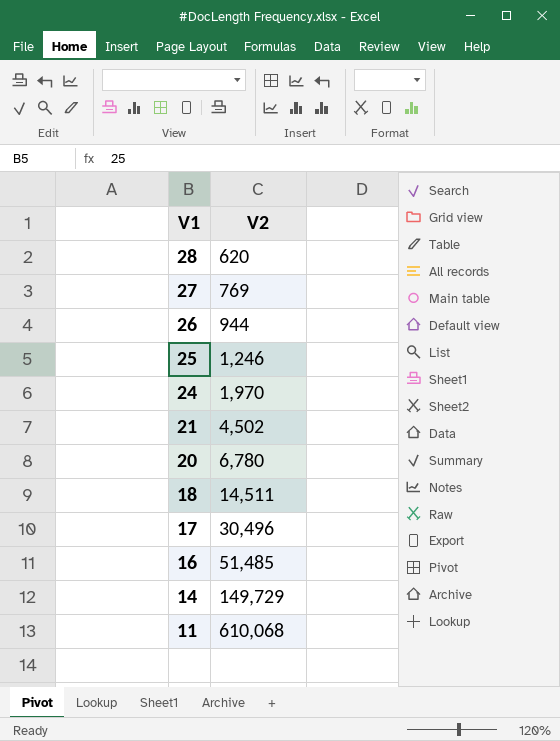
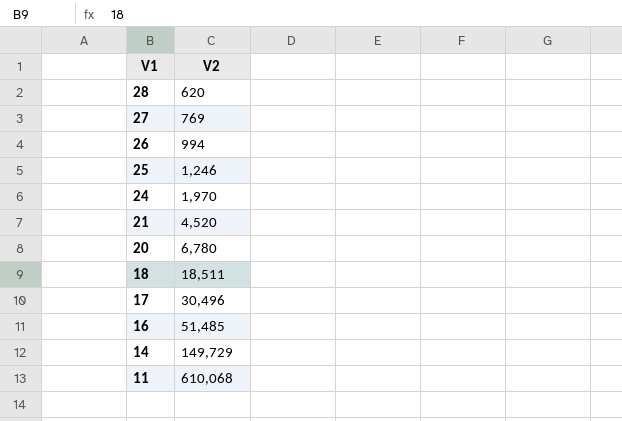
26 | V2: 944 -> 994
21 | V2: 4,502 -> 4,520
18 | V2: 14,511 -> 18,511

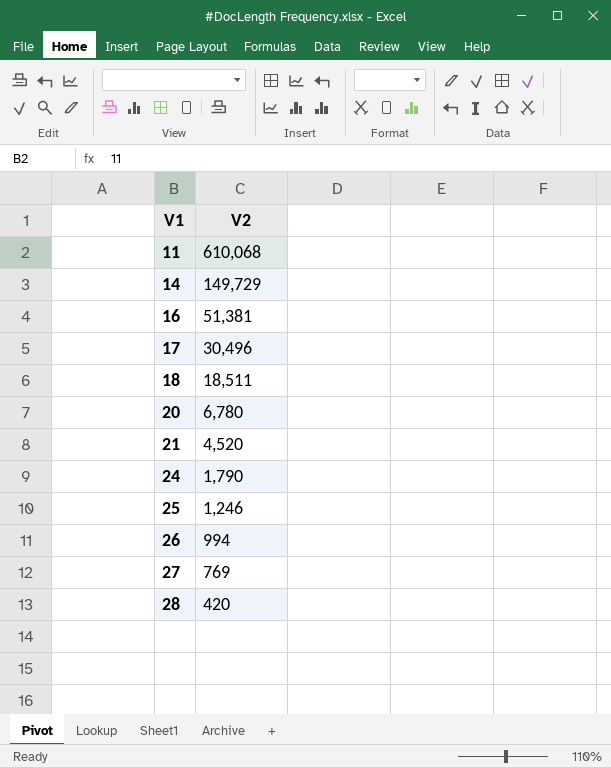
row order: V1 descending -> V1 ascending
16 | V2: 51,485 -> 51,381
24 | V2: 1,970 -> 1,790
28 | V2: 620 -> 420

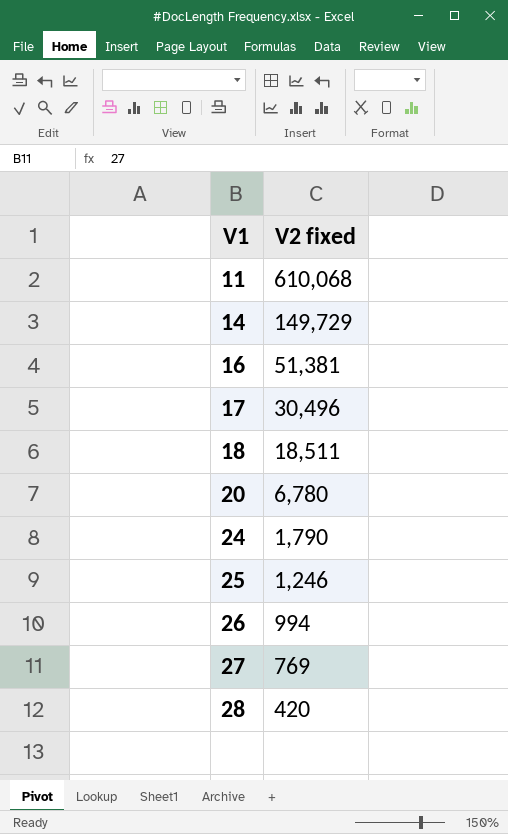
column name: V2 -> V2 fixed
row 21: 4,520 -> none

